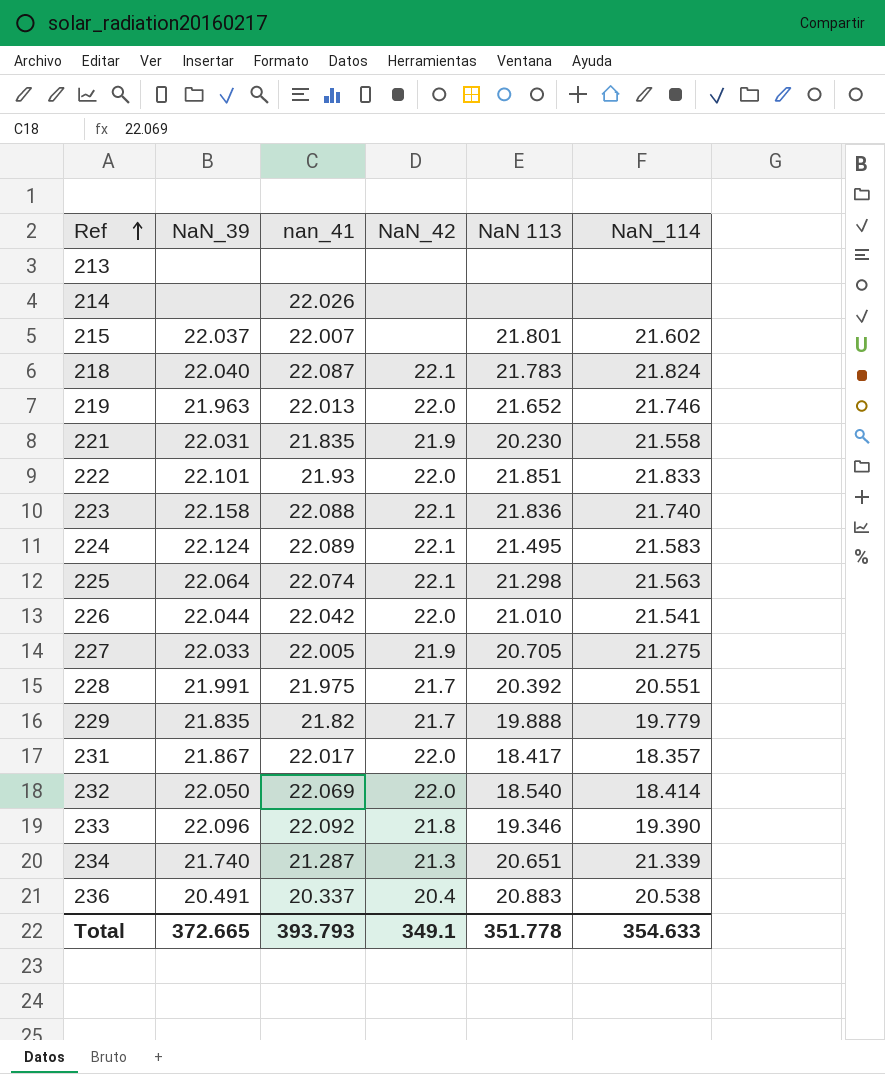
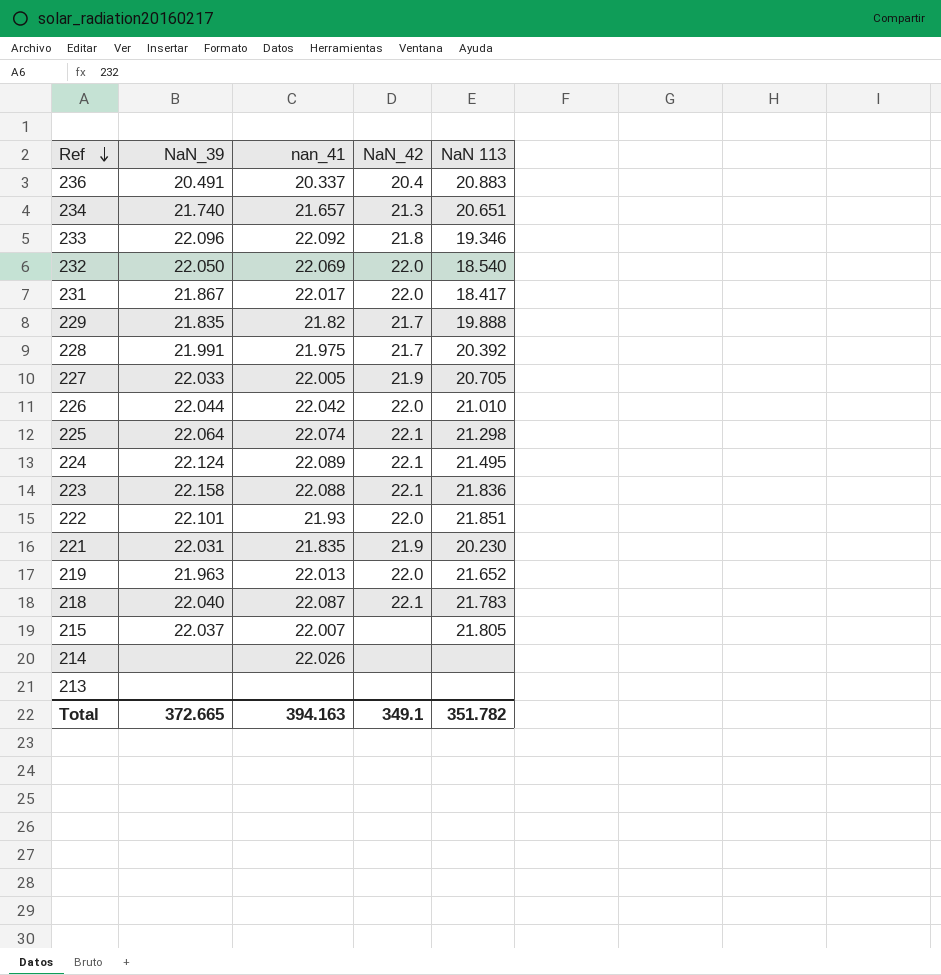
row order: Ref ascending -> Ref descending
column NaN_114 | position: 6 -> none
234 | nan_41: 21.287 -> 21.657
215 | NaN 113: 21.801 -> 21.805
Total | nan_41: 393.793 -> 394.163
Total | NaN 113: 351.778 -> 351.782

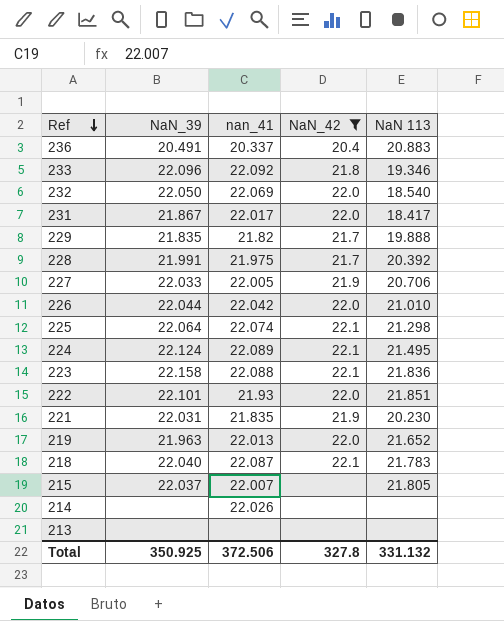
filter: none -> NaN_42 != 21.3
227 | NaN 113: 20.705 -> 20.706
Total | NaN_39: 372.665 -> 350.925
Total | nan_41: 394.163 -> 372.506
Total | NaN_42: 349.1 -> 327.8
Total | NaN 113: 351.782 -> 331.132

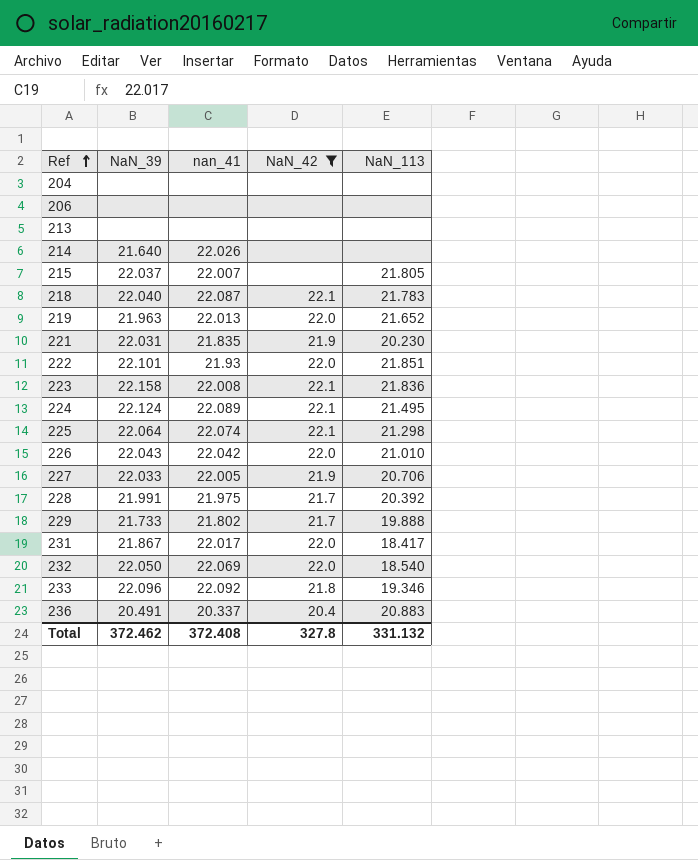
row order: Ref descending -> Ref ascending
column name: NaN 113 -> NaN_113
row 204: none -> none | none | none | none
row 206: none -> none | none | none | none
214 | NaN_39: none -> 21.640
223 | nan_41: 22.088 -> 22.008
226 | NaN_39: 22.044 -> 22.043
229 | NaN_39: 21.835 -> 21.733
229 | nan_41: 21.82 -> 21.802
Total | NaN_39: 350.925 -> 372.462
Total | nan_41: 372.506 -> 372.408

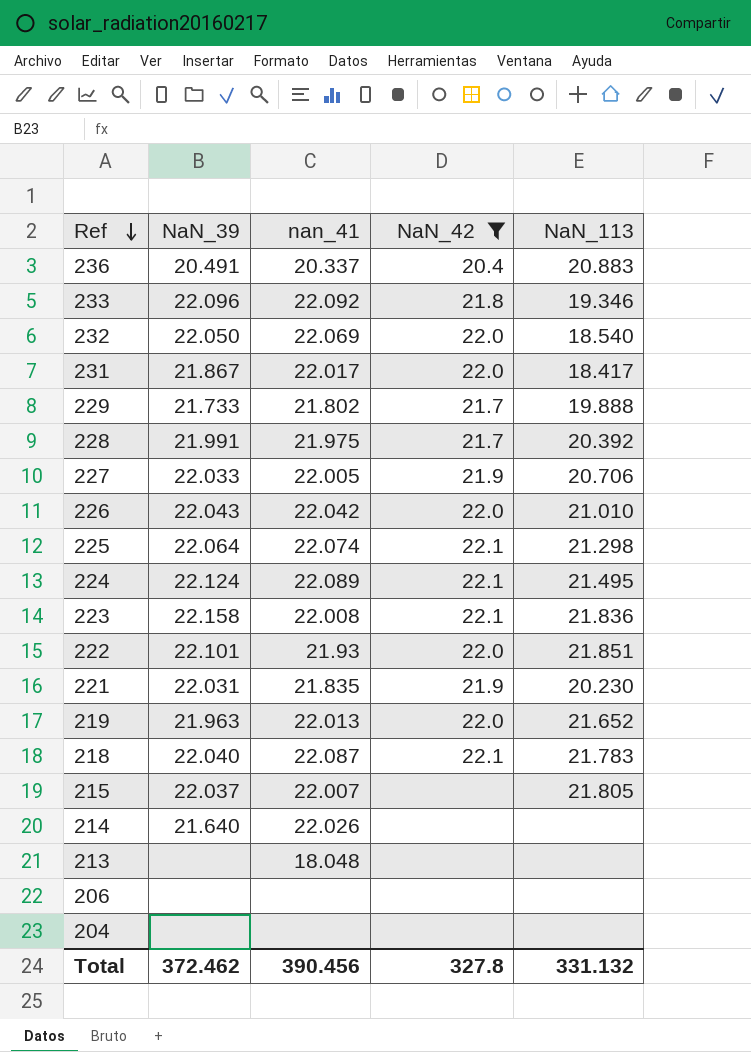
row order: Ref ascending -> Ref descending
213 | nan_41: none -> 18.048
Total | nan_41: 372.408 -> 390.456

